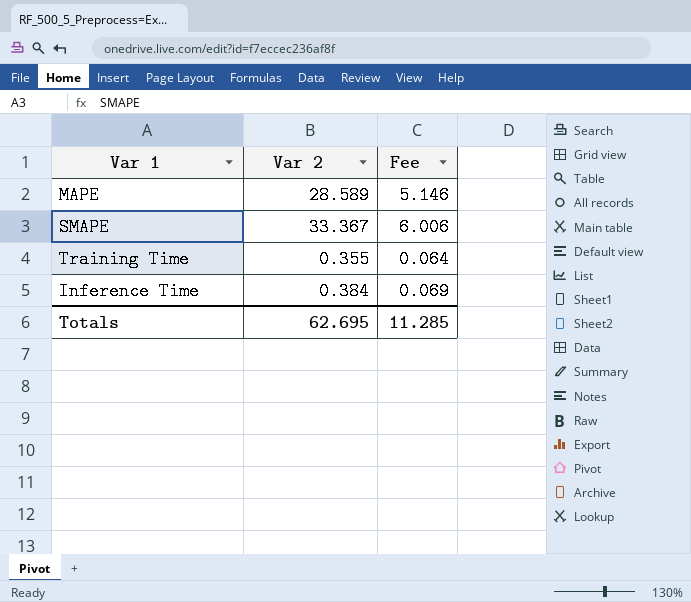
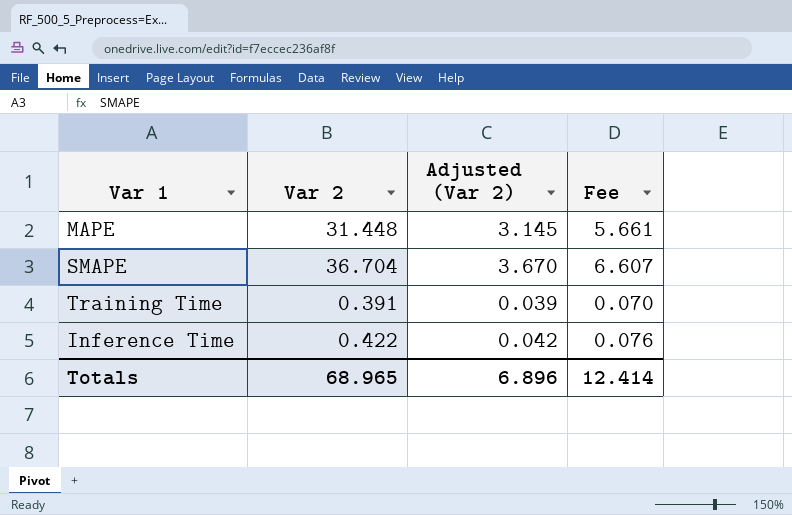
column Adjusted (Var 2) | formula: none -> [Var 2] * 0.1
MAPE | Var 2: 28.589 -> 31.448
MAPE | Fee: 5.146 -> 5.661
SMAPE | Var 2: 33.367 -> 36.704
SMAPE | Fee: 6.006 -> 6.607
Training Time | Var 2: 0.355 -> 0.391
Training Time | Fee: 0.064 -> 0.070
Inference Time | Var 2: 0.384 -> 0.422
Inference Time | Fee: 0.069 -> 0.076
Totals | Var 2: 62.695 -> 68.965
Totals | Fee: 11.285 -> 12.414

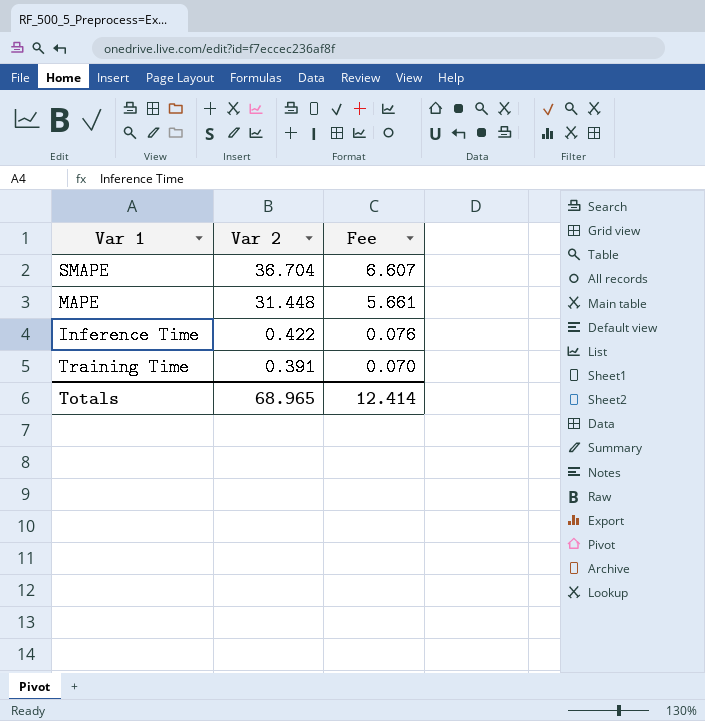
row order: none -> Var 2 descending
column Adjusted (Var 2) | formula: [Var 2] * 0.1 -> none

